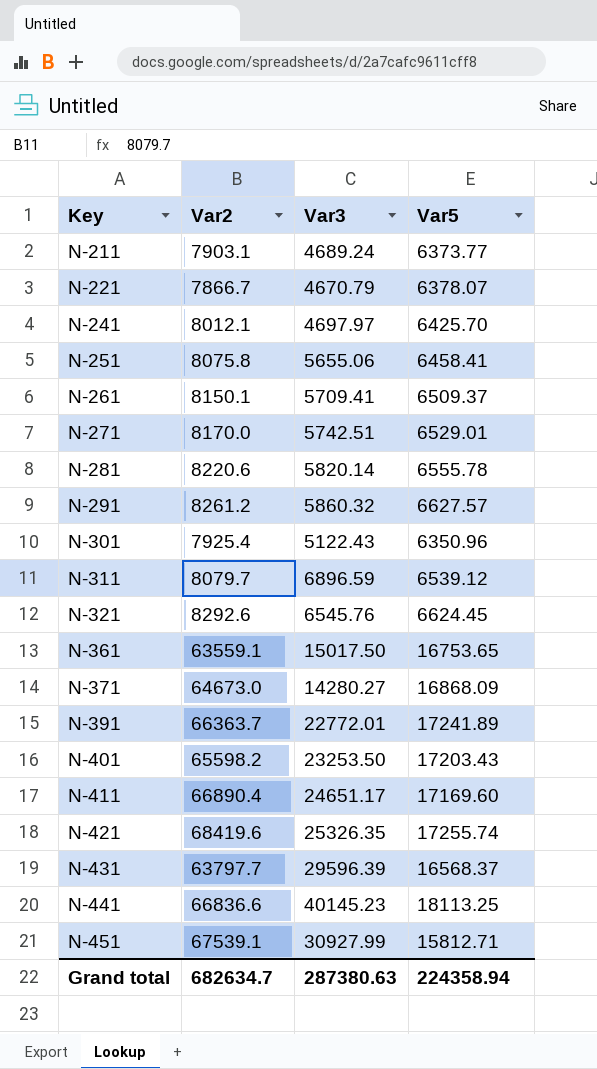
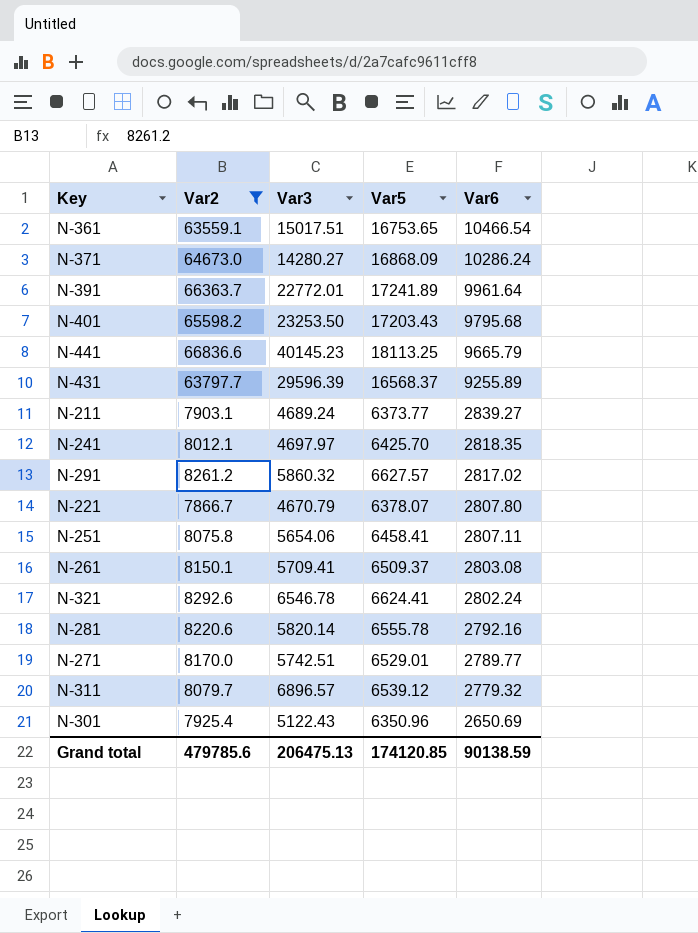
filter: none -> Var2 <= 66836.6
row order: Key ascending -> Var6 descending
column Var6 | position: none -> 5
N-361 | Var3: 15017.50 -> 15017.51
N-251 | Var3: 5655.06 -> 5654.06
N-321 | Var3: 6545.76 -> 6546.78
N-321 | Var5: 6624.45 -> 6624.41
N-311 | Var3: 6896.59 -> 6896.57
Grand total | Var2: 682634.7 -> 479785.6
Grand total | Var3: 287380.63 -> 206475.13
Grand total | Var5: 224358.94 -> 174120.85

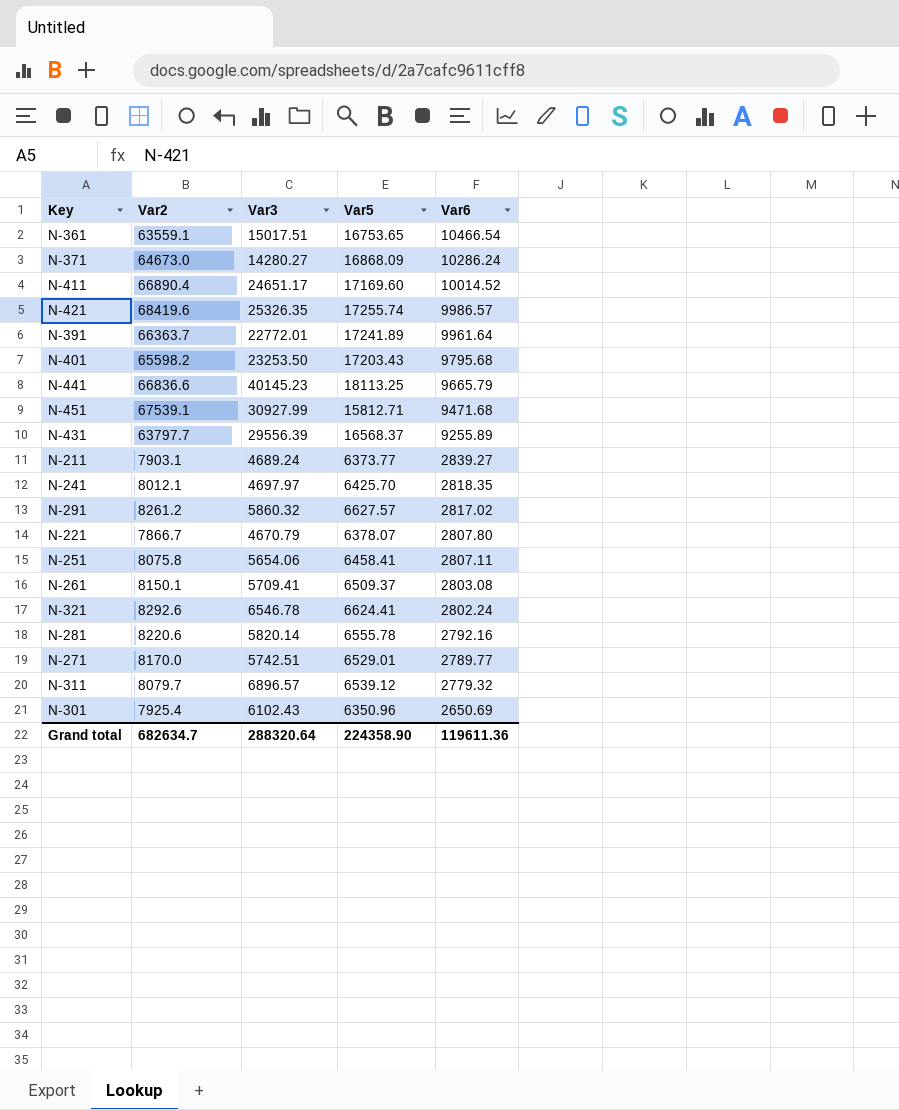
filter: Var2 <= 66836.6 -> none
N-431 | Var3: 29596.39 -> 29556.39
N-301 | Var3: 5122.43 -> 6102.43
Grand total | Var2: 479785.6 -> 682634.7
Grand total | Var3: 206475.13 -> 288320.64
Grand total | Var5: 174120.85 -> 224358.90
Grand total | Var6: 90138.59 -> 119611.36

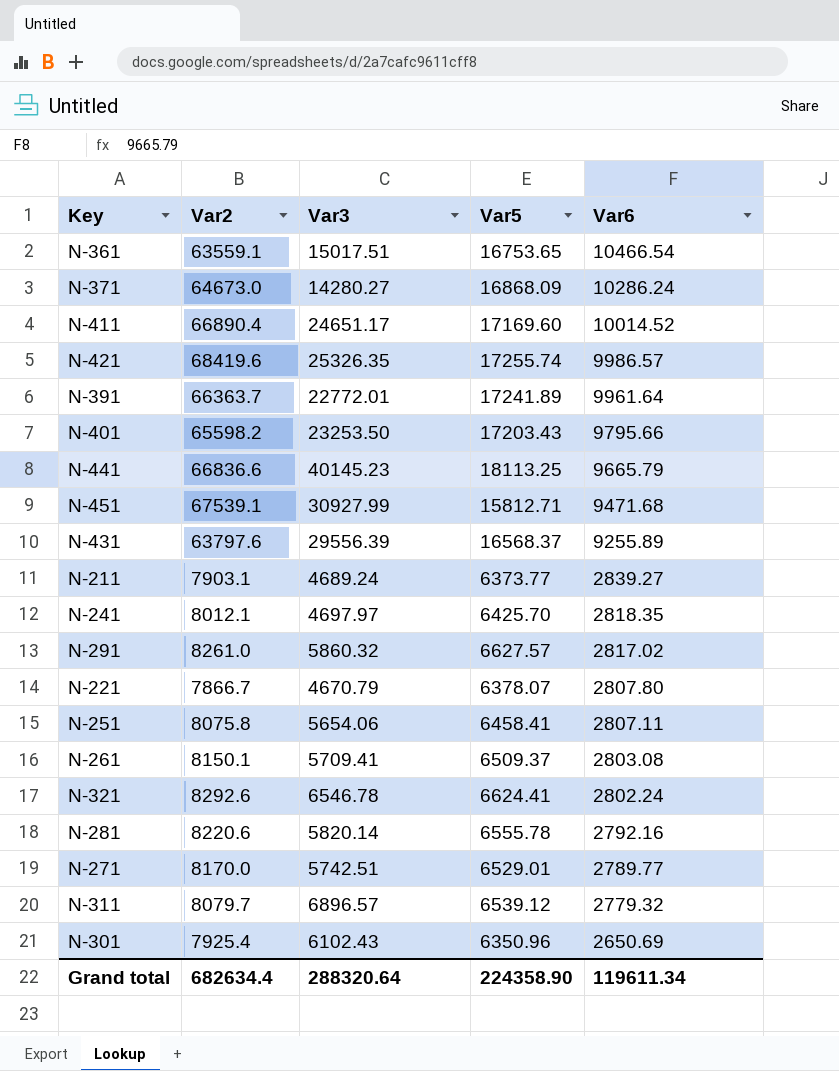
N-401 | Var6: 9795.68 -> 9795.66
N-431 | Var2: 63797.7 -> 63797.6
N-291 | Var2: 8261.2 -> 8261.0
Grand total | Var2: 682634.7 -> 682634.4
Grand total | Var6: 119611.36 -> 119611.34

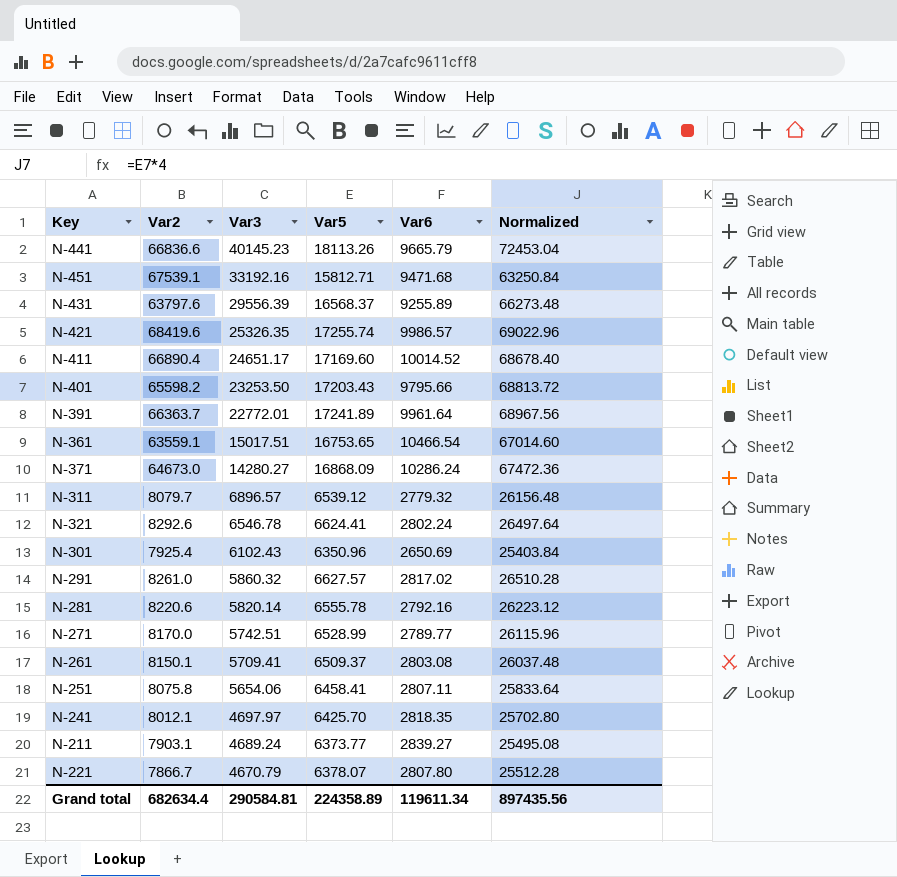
row order: Var6 descending -> Var3 descending
column Normalized | formula: none -> [Var5] * 4
N-441 | Var5: 18113.25 -> 18113.26
N-451 | Var3: 30927.99 -> 33192.16
N-271 | Var5: 6529.01 -> 6528.99
Grand total | Var3: 288320.64 -> 290584.81
Grand total | Var5: 224358.90 -> 224358.89

